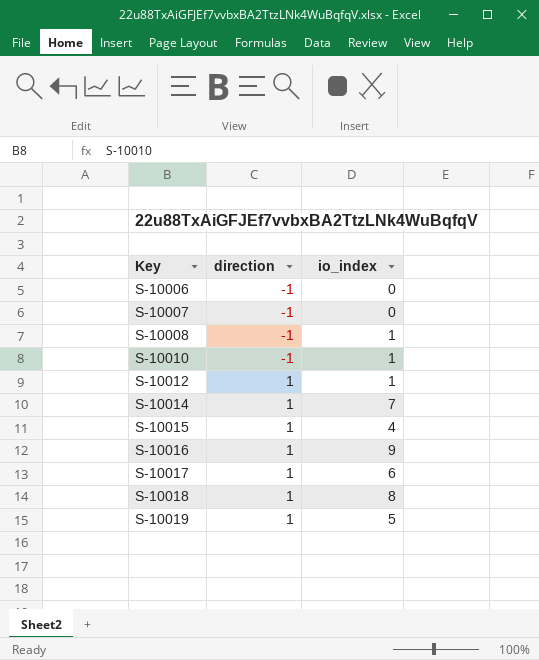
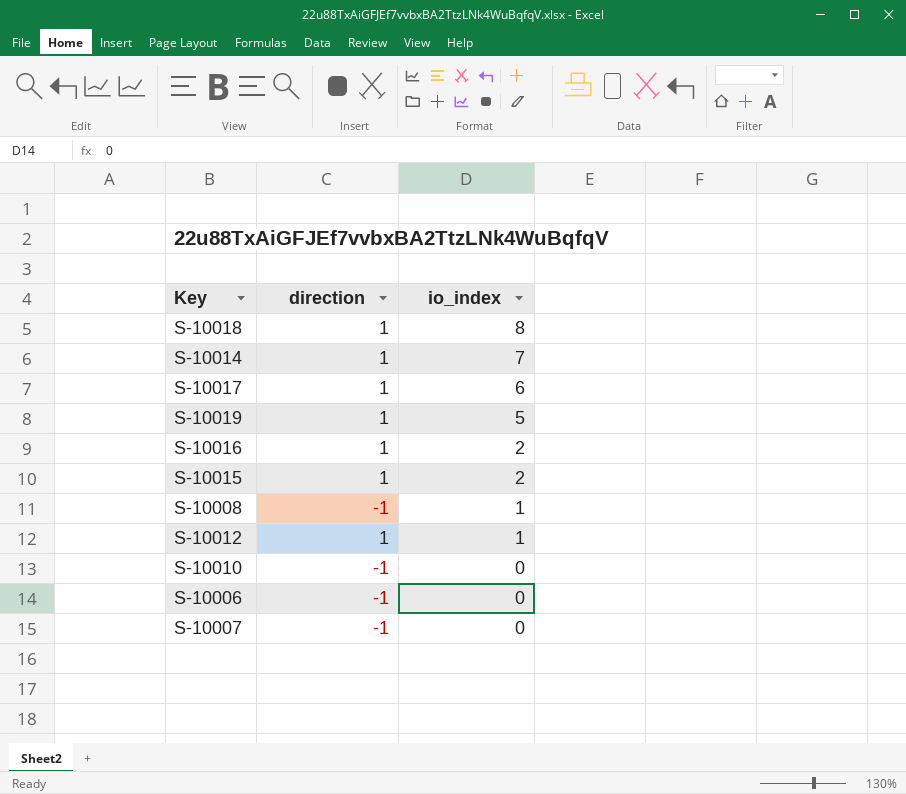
row order: Key ascending -> io_index descending
S-10016 | io_index: 9 -> 2
S-10015 | io_index: 4 -> 2
S-10010 | io_index: 1 -> 0

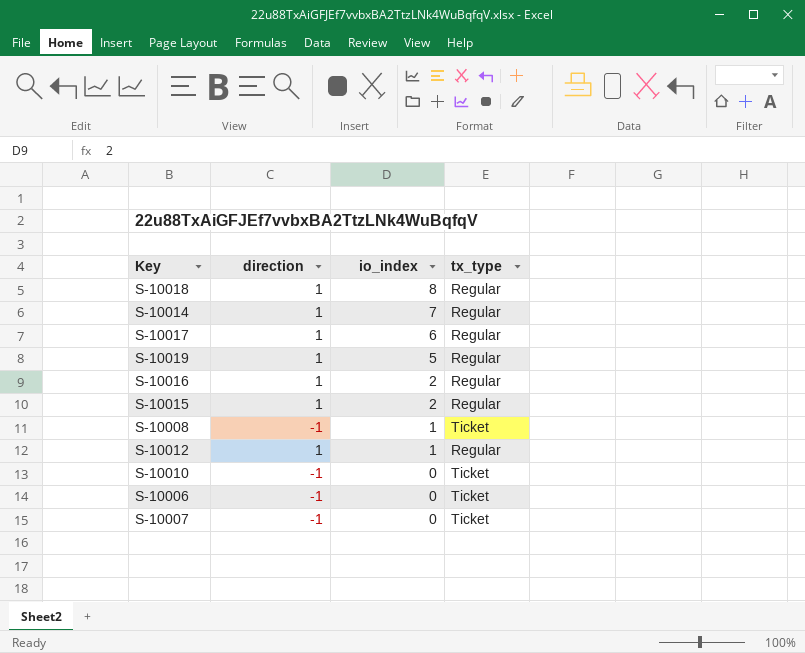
column tx_type | position: none -> 4

